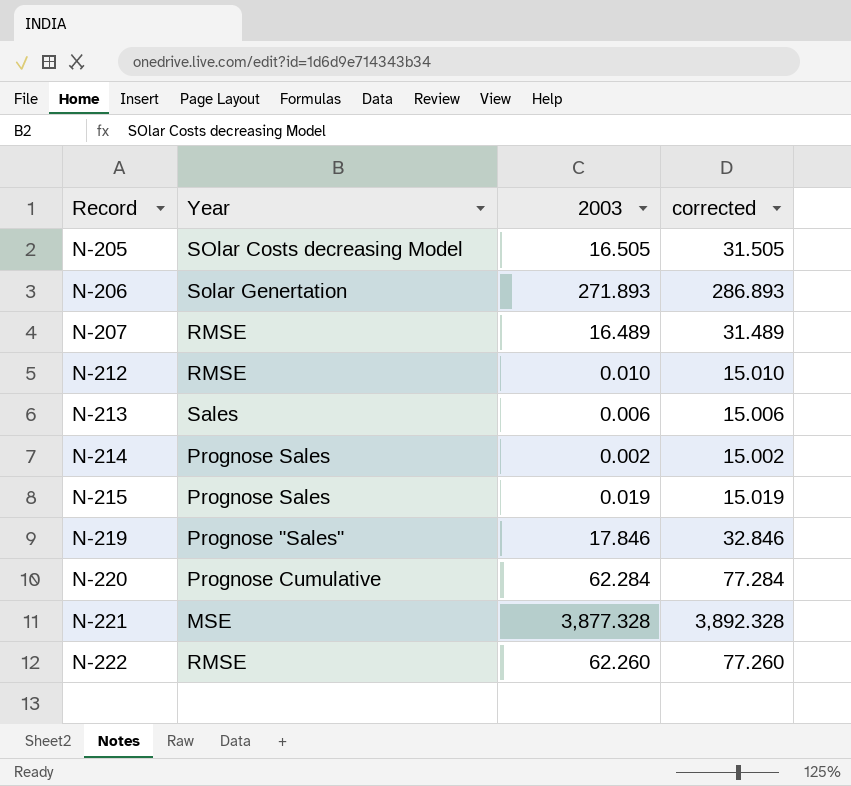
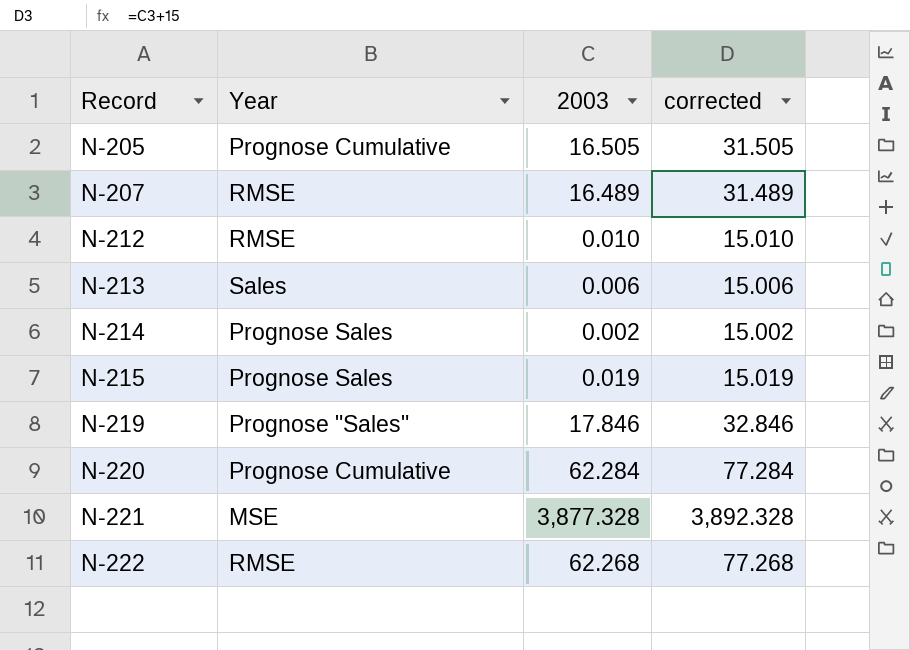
row N-206: Solar Genertation | 271.893 | 286.893 -> none
N-205 | Year: SOlar Costs decreasing Model -> Prognose Cumulative
N-222 | 2003: 62.260 -> 62.268
N-222 | corrected: 77.260 -> 77.268

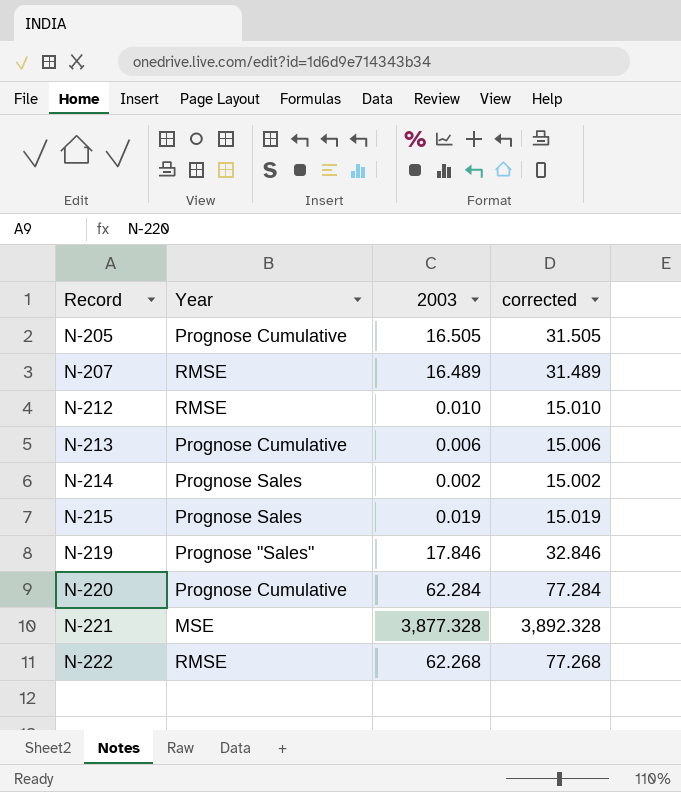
N-213 | Year: Sales -> Prognose Cumulative

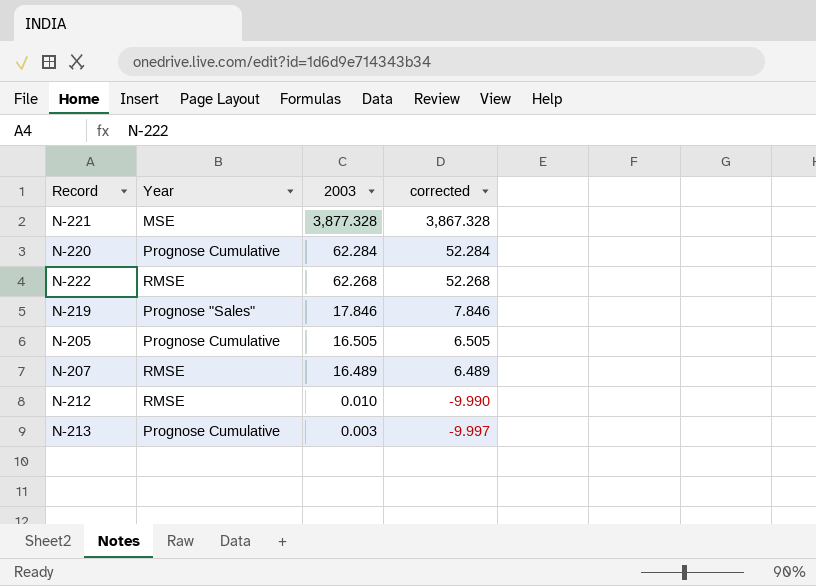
row order: Record ascending -> 2003 descending
column corrected | formula: [2003] + 15 -> [2003] - 10
row N-214: Prognose Sales | 0.002 | 15.002 -> none
row N-215: Prognose Sales | 0.019 | 15.019 -> none
N-213 | 2003: 0.006 -> 0.003

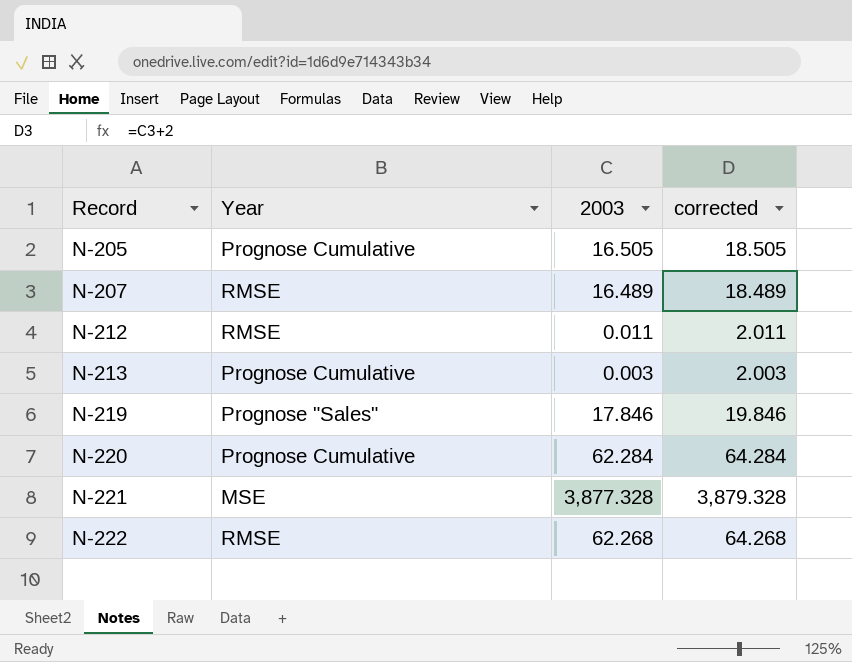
row order: 2003 descending -> Record ascending
column corrected | formula: [2003] - 10 -> [2003] + 2
N-212 | 2003: 0.010 -> 0.011

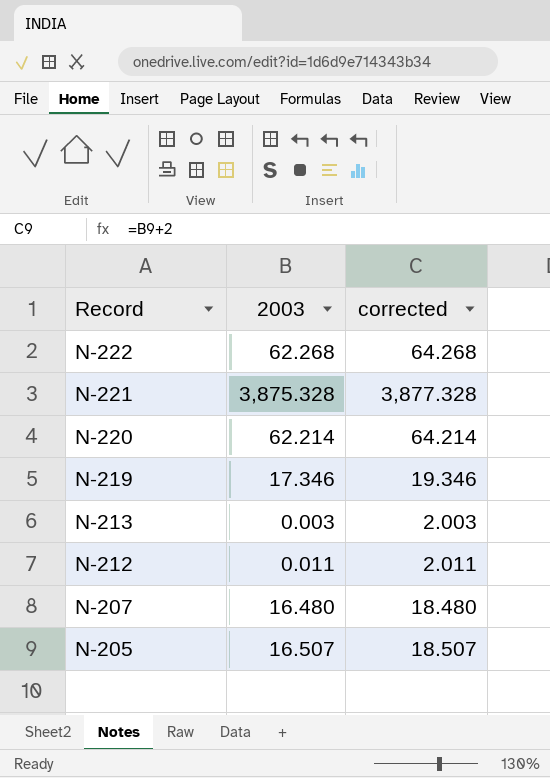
row order: Record ascending -> Record descending
column Year | position: 2 -> none
N-221 | 2003: 3,877.328 -> 3,875.328
N-221 | corrected: 3,879.328 -> 3,877.328
N-220 | 2003: 62.284 -> 62.214
N-220 | corrected: 64.284 -> 64.214
N-219 | 2003: 17.846 -> 17.346
N-219 | corrected: 19.846 -> 19.346
N-207 | 2003: 16.489 -> 16.480
N-207 | corrected: 18.489 -> 18.480
N-205 | 2003: 16.505 -> 16.507
N-205 | corrected: 18.505 -> 18.507

